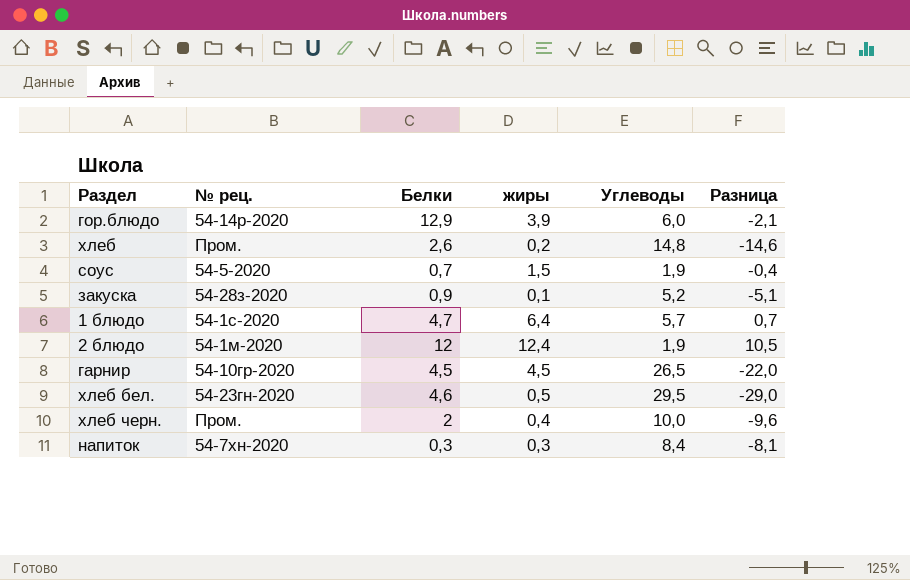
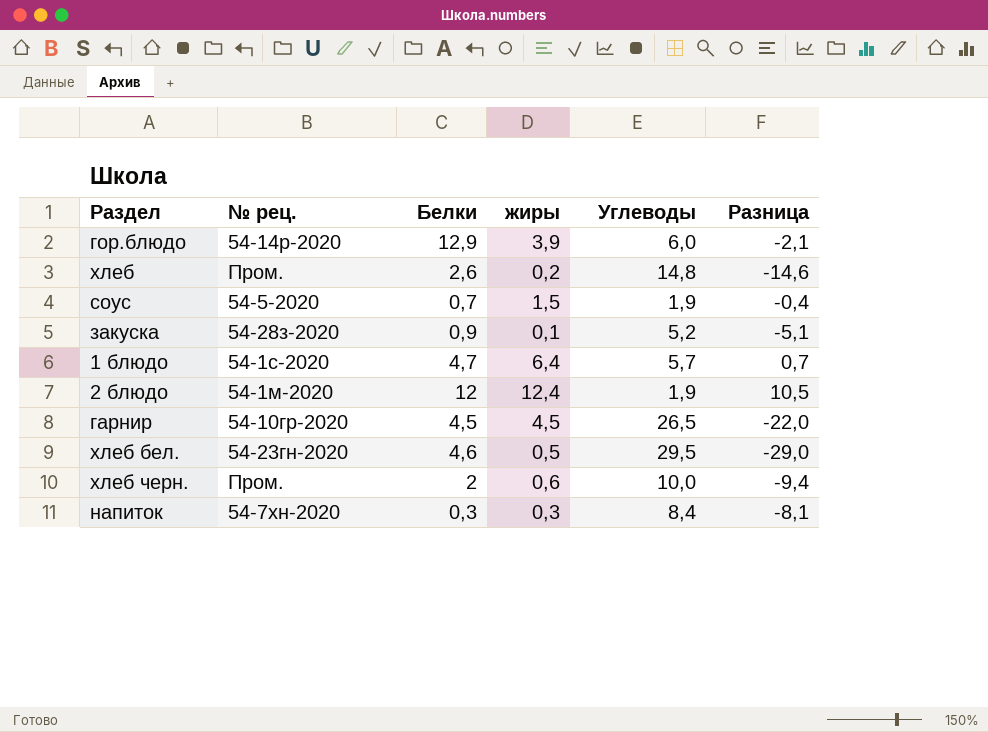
хлеб черн. | жиры: 0,4 -> 0,6
хлеб черн. | Разница: -9,6 -> -9,4

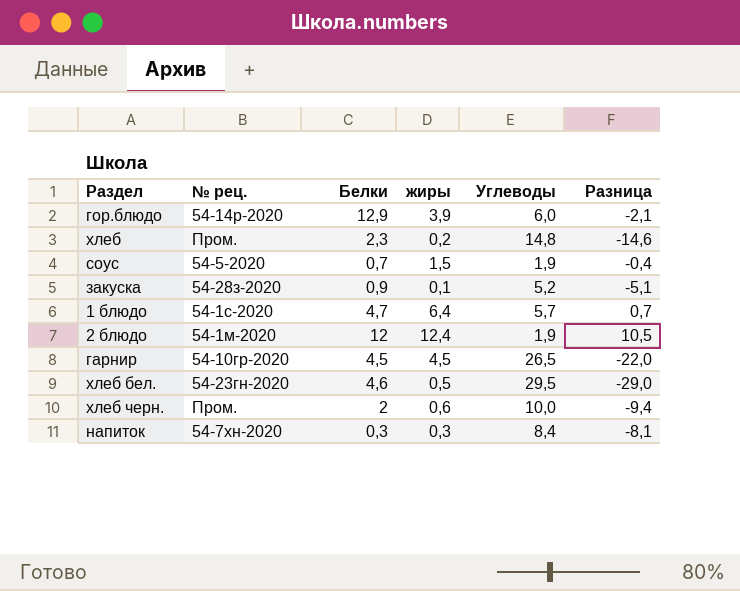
хлеб | Белки: 2,6 -> 2,3

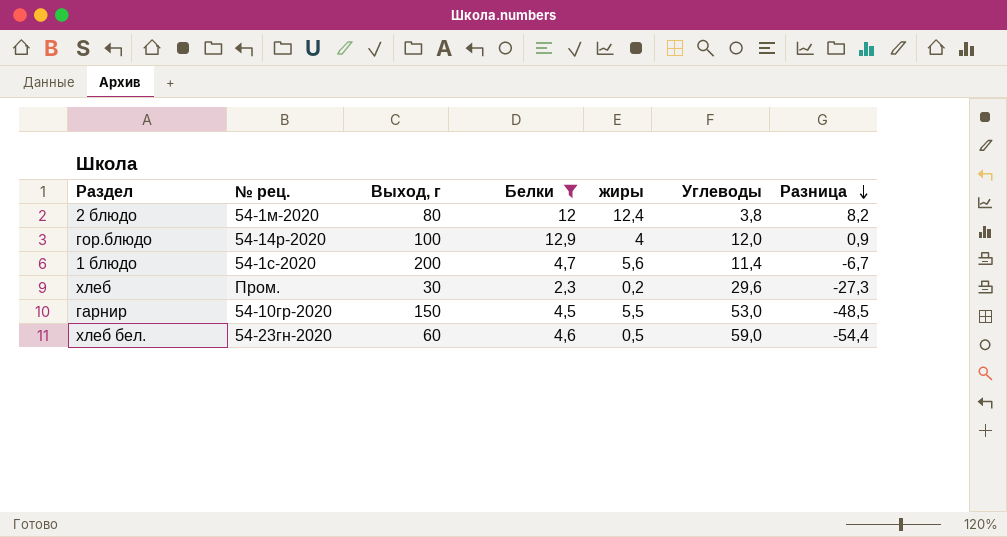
filter: none -> Белки >= 2,3
row order: none -> Разница descending
column Выход, г | position: none -> 3
column Разница | formula: [жиры] - [Углеводы] -> [Белки] - [Углеводы]
2 блюдо | Углеводы: 1,9 -> 3,8
гор.блюдо | жиры: 3,9 -> 4
гор.блюдо | Углеводы: 6,0 -> 12,0
1 блюдо | жиры: 6,4 -> 5,6
1 блюдо | Углеводы: 5,7 -> 11,4
хлеб | Углеводы: 14,8 -> 29,6
гарнир | жиры: 4,5 -> 5,5
гарнир | Углеводы: 26,5 -> 53,0
хлеб бел. | Углеводы: 29,5 -> 59,0

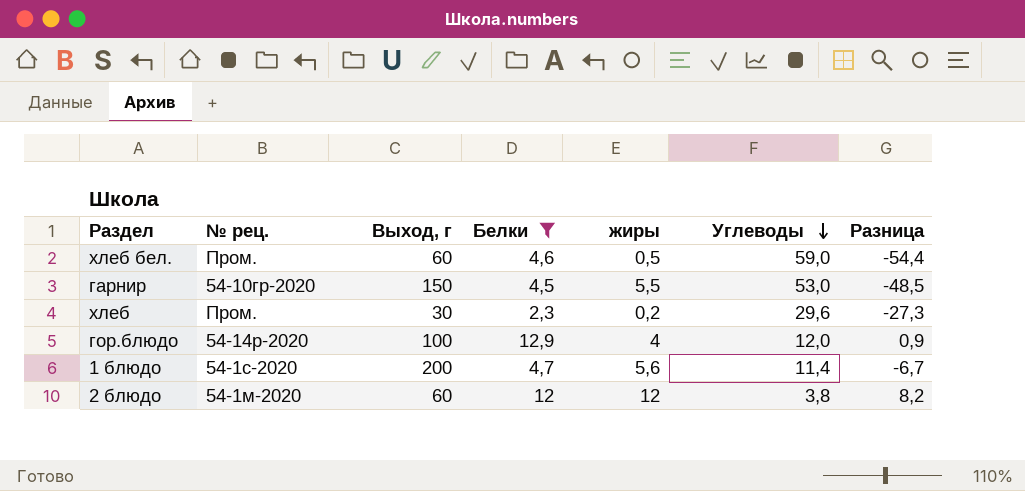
row order: Разница descending -> Углеводы descending
хлеб бел. | № рец.: 54-23гн-2020 -> Пром.
2 блюдо | Выход, г: 80 -> 60
2 блюдо | жиры: 12,4 -> 12

